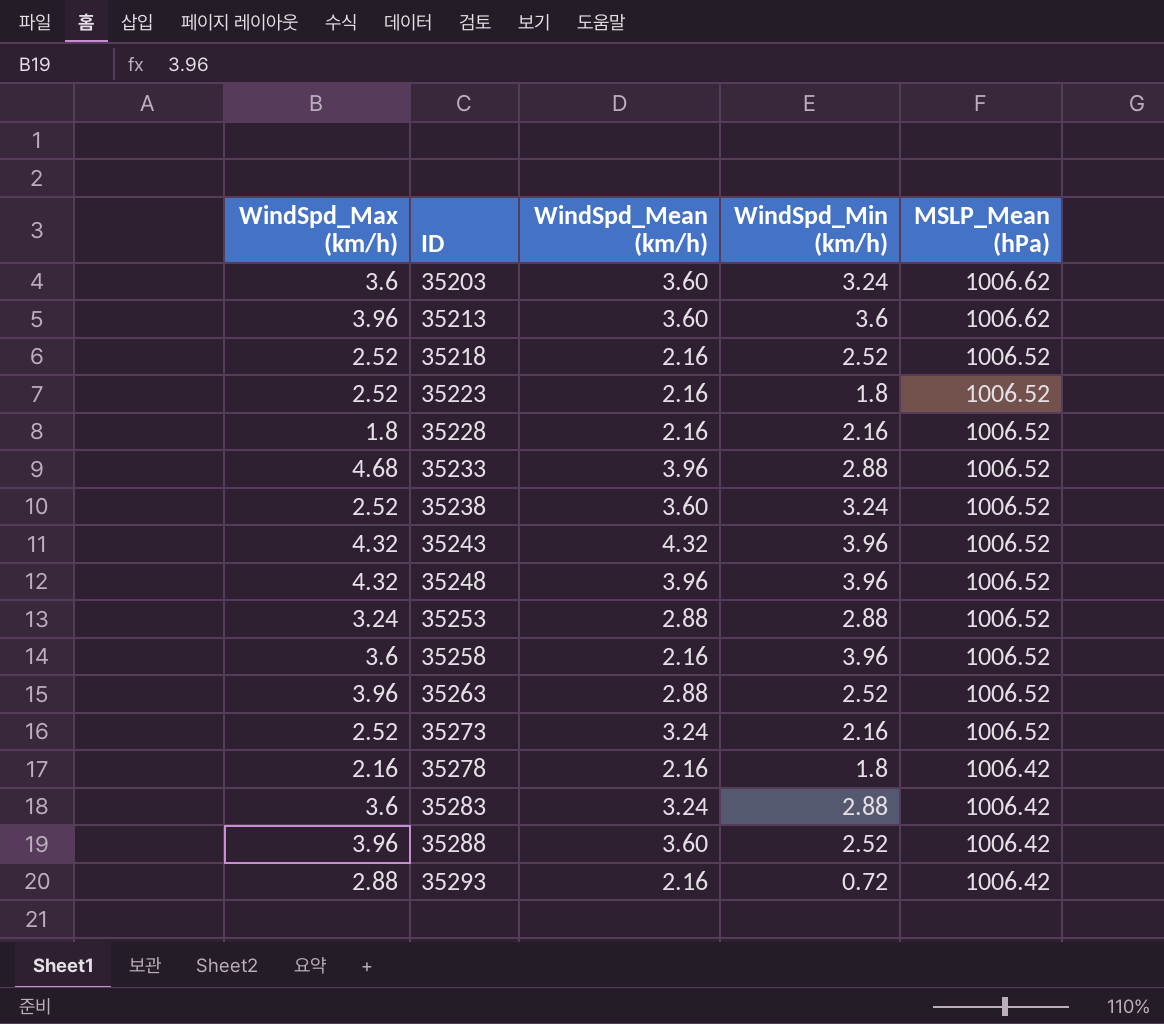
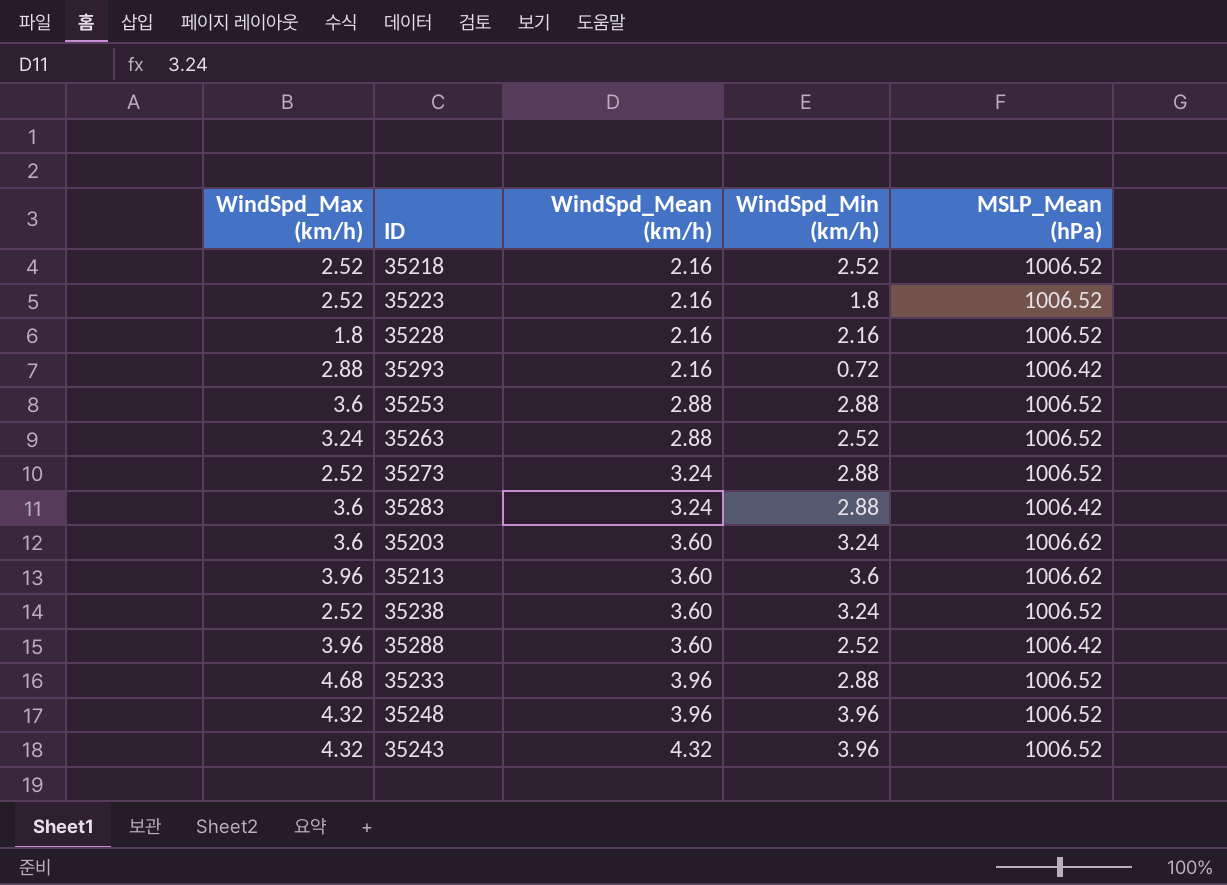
row order: ID ascending -> WindSpd_Mean (km/h) ascending
row 35258: 3.6 | 2.16 | 3.96 | 1006.52 -> none
row 35278: 2.16 | 2.16 | 1.8 | 1006.42 -> none
35253 | WindSpd_Max (km/h): 3.24 -> 3.6
35263 | WindSpd_Max (km/h): 3.96 -> 3.24
35273 | WindSpd_Min (km/h): 2.16 -> 2.88

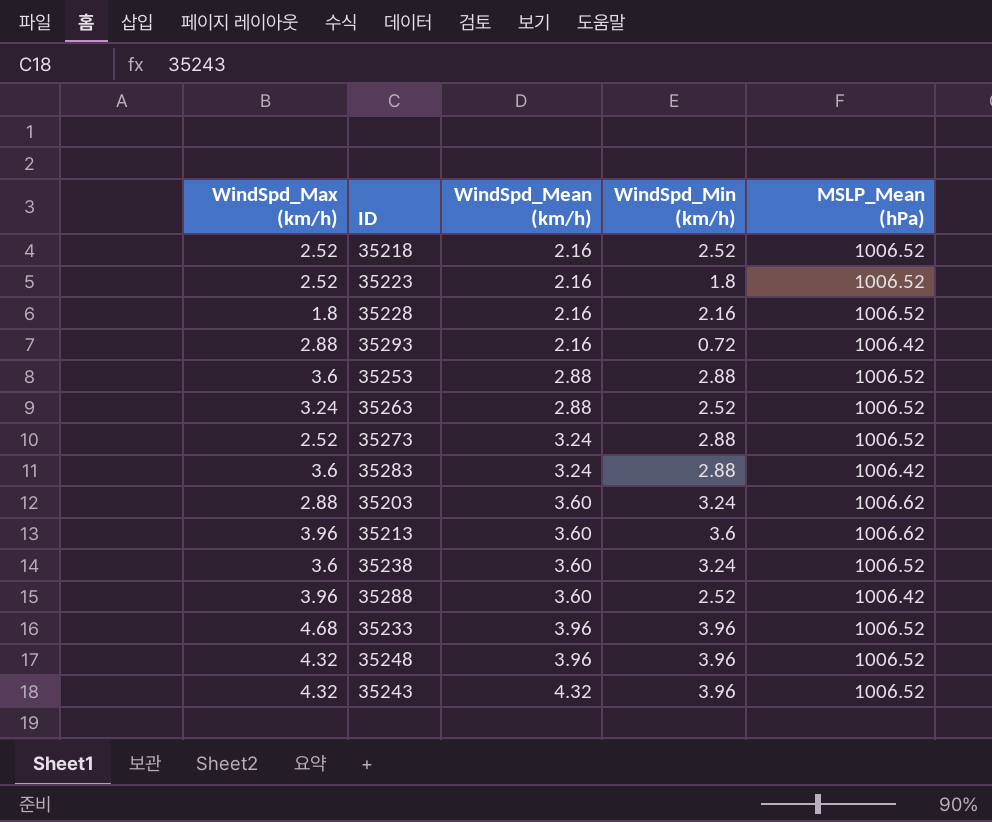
35203 | WindSpd_Max (km/h): 3.6 -> 2.88
35238 | WindSpd_Max (km/h): 2.52 -> 3.6
35233 | WindSpd_Min (km/h): 2.88 -> 3.96

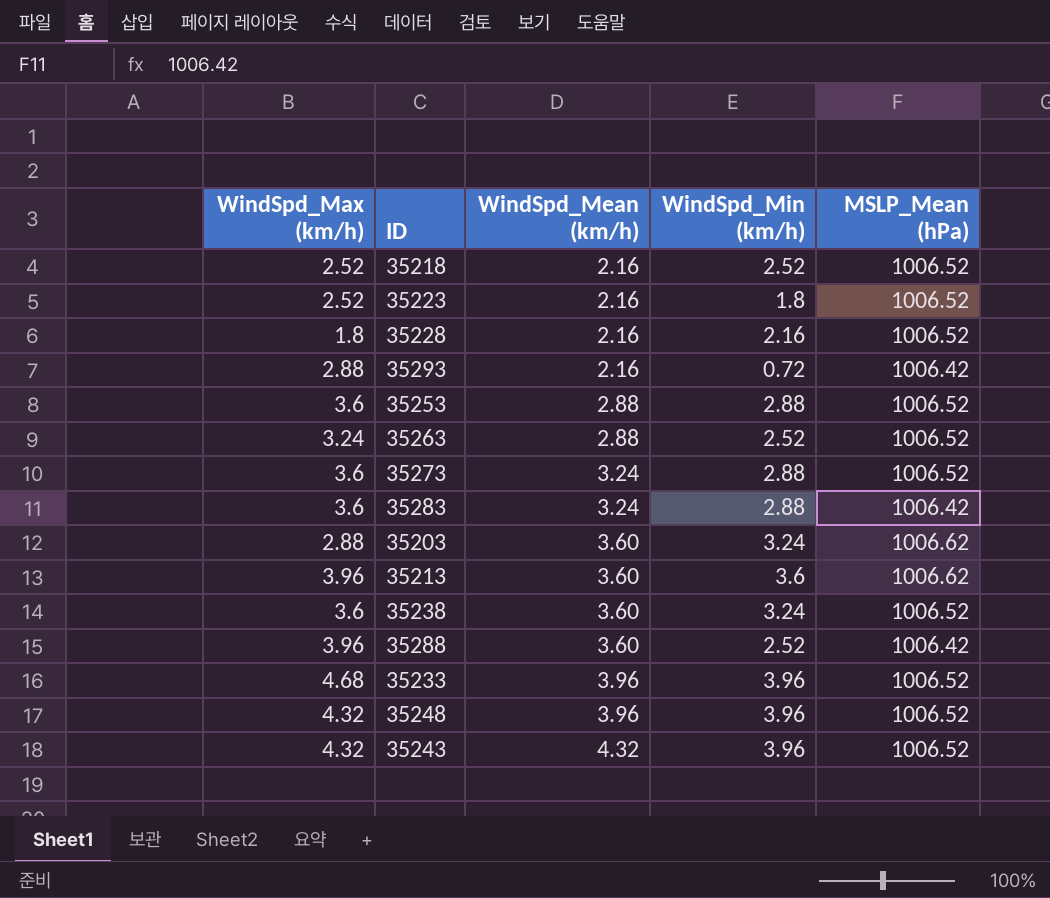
35273 | WindSpd_Max (km/h): 2.52 -> 3.6

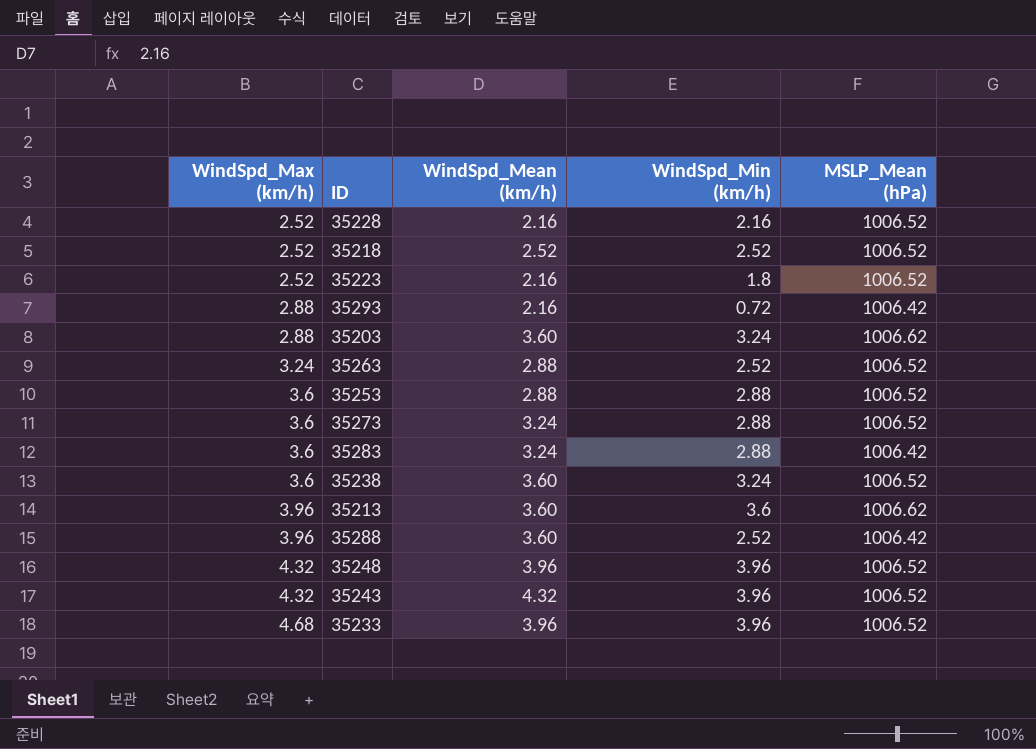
row order: WindSpd_Mean (km/h) ascending -> WindSpd_Max (km/h) ascending
35228 | WindSpd_Max (km/h): 1.8 -> 2.52
35218 | WindSpd_Mean (km/h): 2.16 -> 2.52

